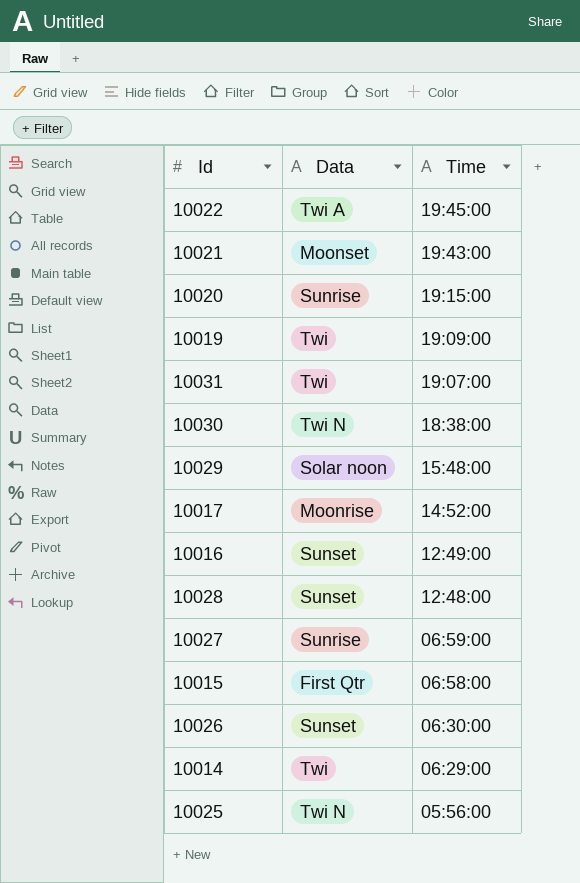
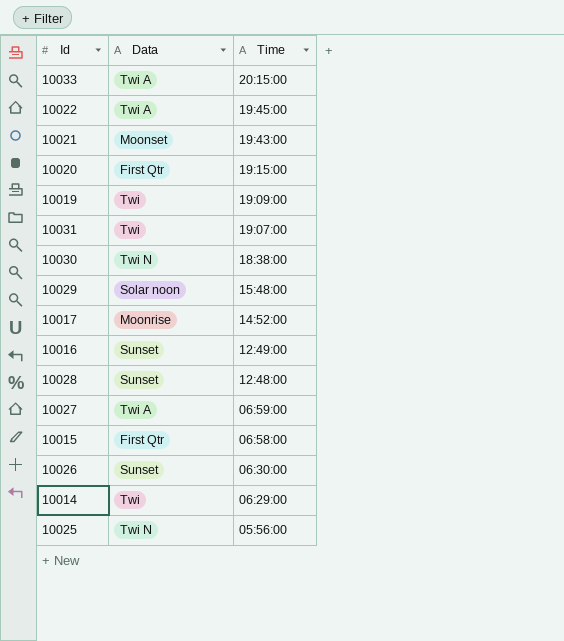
row 10033: none -> Twi A | 20:15:00
10020 | Data: Sunrise -> First Qtr
10027 | Data: Sunrise -> Twi A

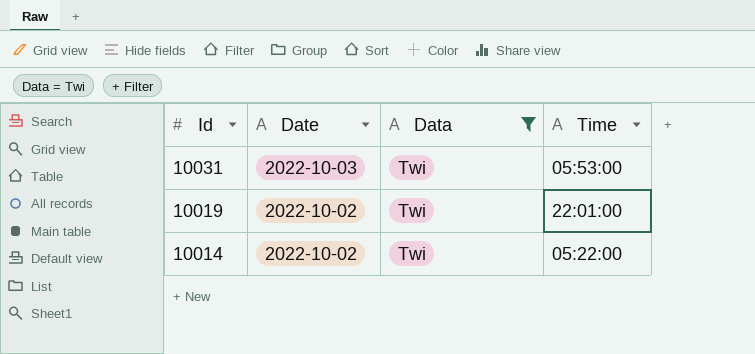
filter: none -> Data = Twi
row order: Time descending -> Id descending
column Date | position: none -> 2
10031 | Time: 19:07:00 -> 05:53:00
10019 | Time: 19:09:00 -> 22:01:00
10014 | Time: 06:29:00 -> 05:22:00

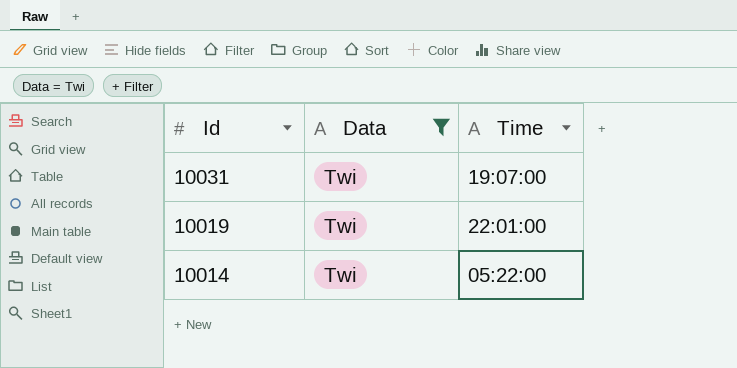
column Date | position: 2 -> none
10031 | Time: 05:53:00 -> 19:07:00

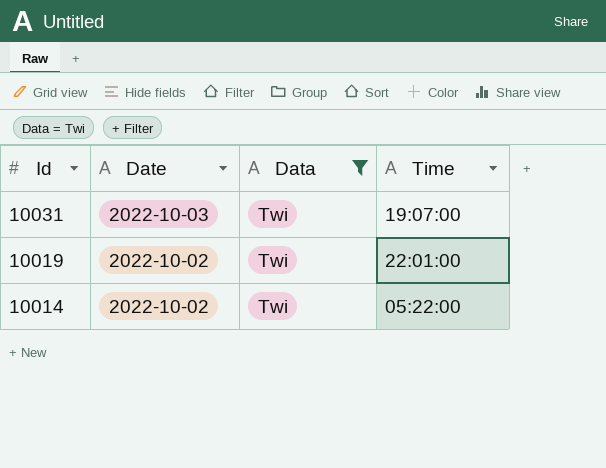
column Date | position: none -> 2

